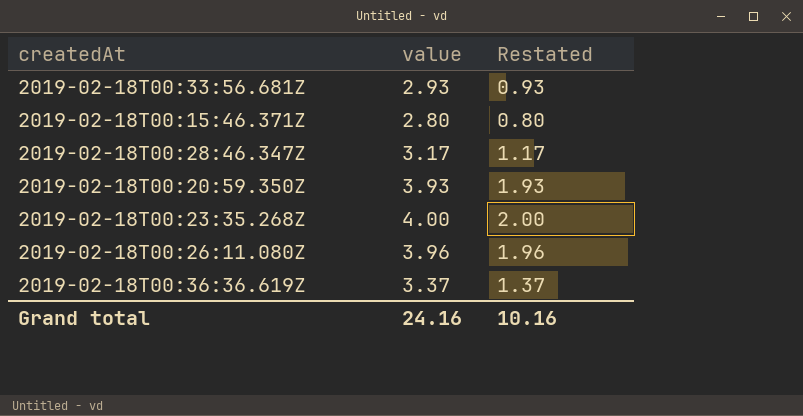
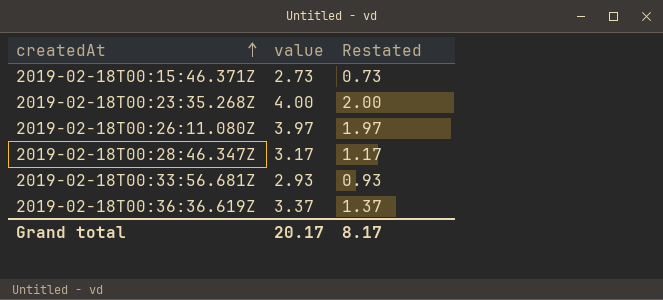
row order: none -> createdAt ascending
row 2019-02-18T00:20:59.350Z: 3.93 | 1.93 -> none
2019-02-18T00:15:46.371Z | value: 2.80 -> 2.73
2019-02-18T00:15:46.371Z | Restated: 0.80 -> 0.73
2019-02-18T00:26:11.080Z | value: 3.96 -> 3.97
2019-02-18T00:26:11.080Z | Restated: 1.96 -> 1.97
Grand total | value: 24.16 -> 20.17
Grand total | Restated: 10.16 -> 8.17

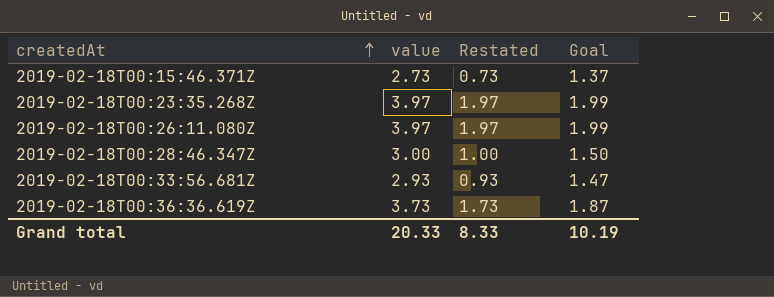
column Goal | formula: none -> [value] * 0.5
2019-02-18T00:23:35.268Z | value: 4.00 -> 3.97
2019-02-18T00:23:35.268Z | Restated: 2.00 -> 1.97
2019-02-18T00:28:46.347Z | value: 3.17 -> 3.00
2019-02-18T00:28:46.347Z | Restated: 1.17 -> 1.00
2019-02-18T00:36:36.619Z | value: 3.37 -> 3.73
2019-02-18T00:36:36.619Z | Restated: 1.37 -> 1.73
Grand total | value: 20.17 -> 20.33
Grand total | Restated: 8.17 -> 8.33

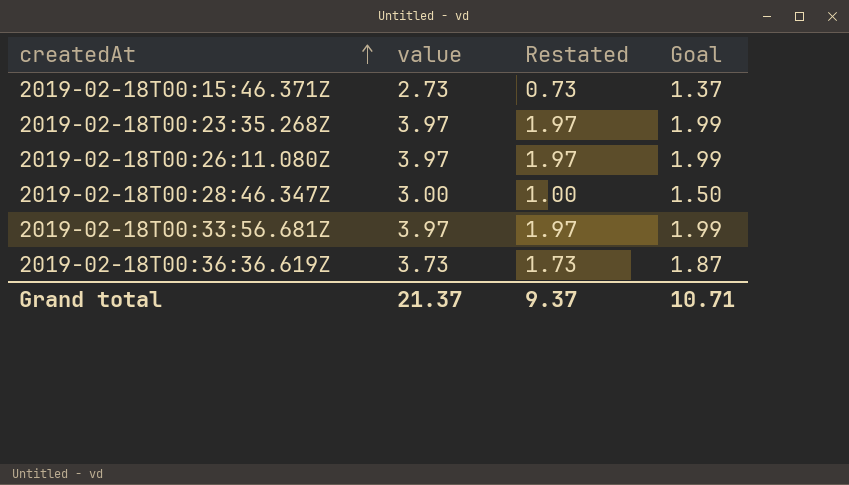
2019-02-18T00:33:56.681Z | value: 2.93 -> 3.97
2019-02-18T00:33:56.681Z | Restated: 0.93 -> 1.97
2019-02-18T00:33:56.681Z | Goal: 1.47 -> 1.99
Grand total | value: 20.33 -> 21.37
Grand total | Restated: 8.33 -> 9.37
Grand total | Goal: 10.19 -> 10.71

